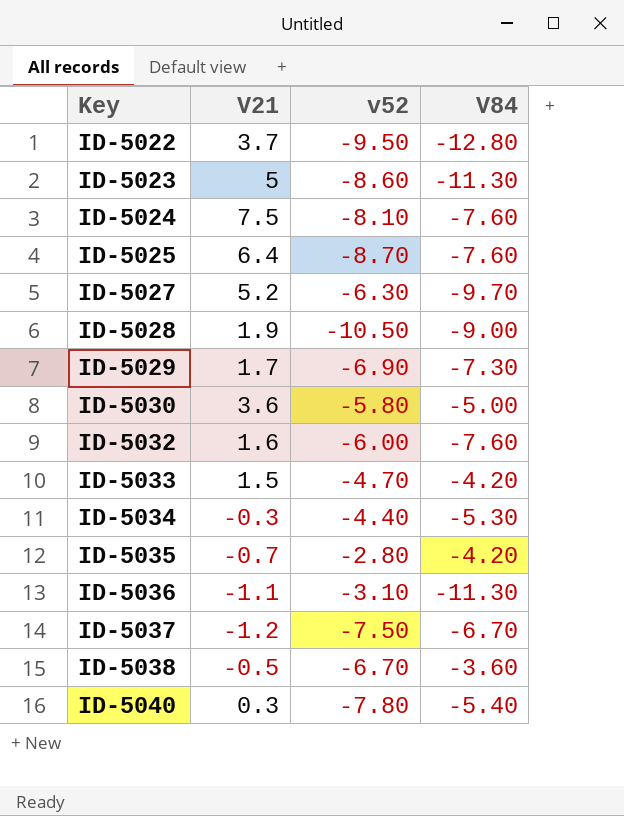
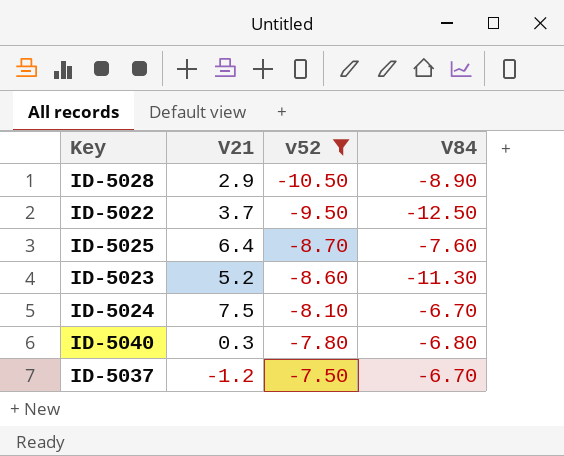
filter: none -> v52 <= -7.50
row order: Key ascending -> v52 ascending
ID-5028 | V21: 1.9 -> 2.9
ID-5028 | V84: -9.00 -> -8.90
ID-5022 | V84: -12.80 -> -12.50
ID-5023 | V21: 5 -> 5.2
ID-5024 | V84: -7.60 -> -6.70
ID-5040 | V84: -5.40 -> -6.80

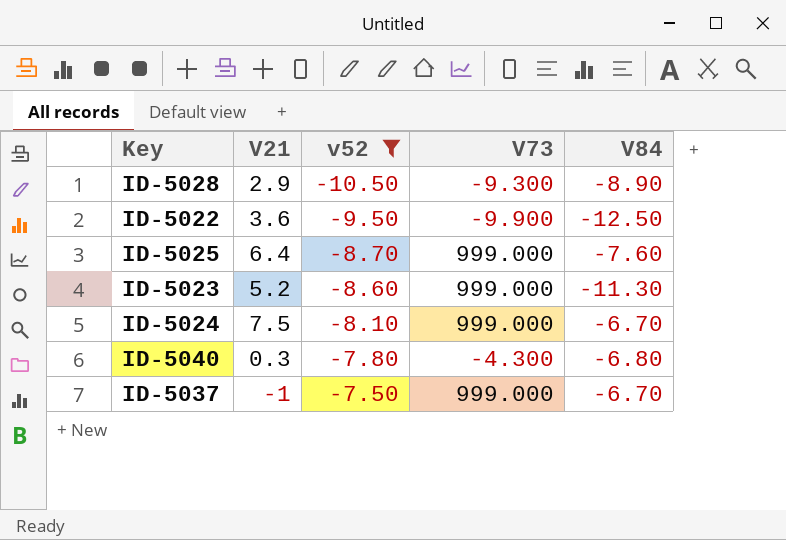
column V73 | position: none -> 4
ID-5022 | V21: 3.7 -> 3.6
ID-5037 | V21: -1.2 -> -1

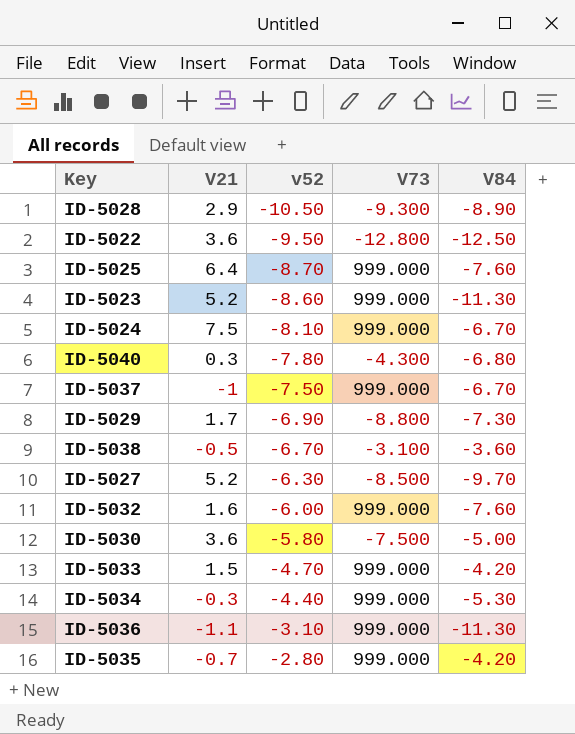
filter: v52 <= -7.50 -> none
ID-5022 | V73: -9.900 -> -12.800

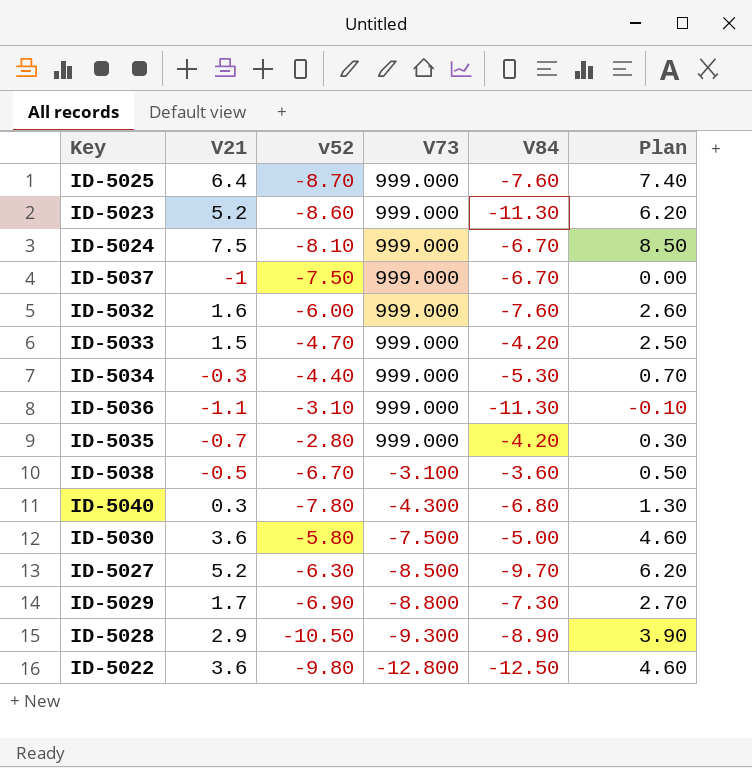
row order: v52 ascending -> V73 descending
column Plan | formula: none -> [V21] + 1
ID-5022 | v52: -9.50 -> -9.80

